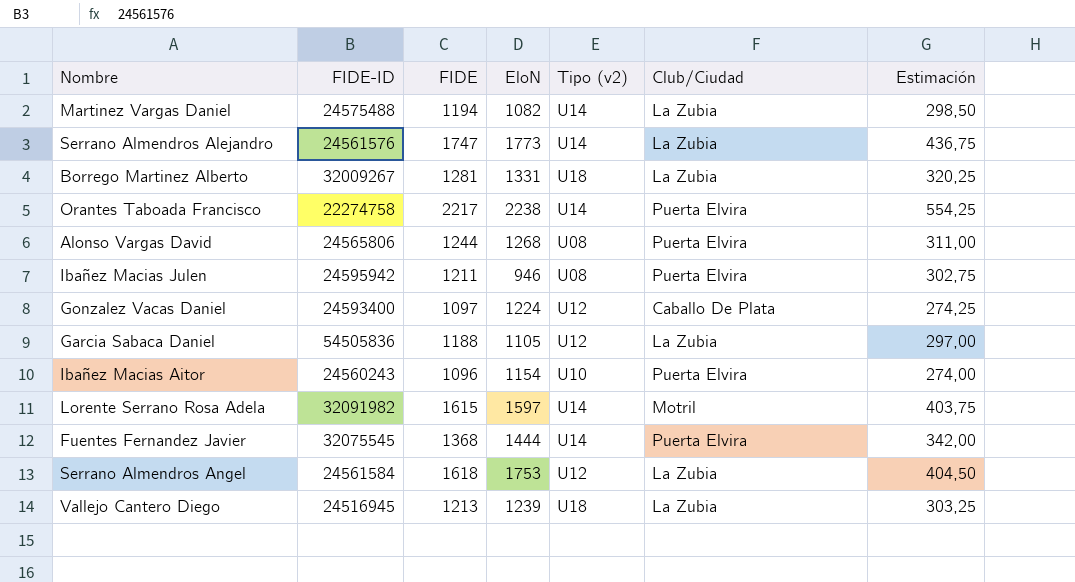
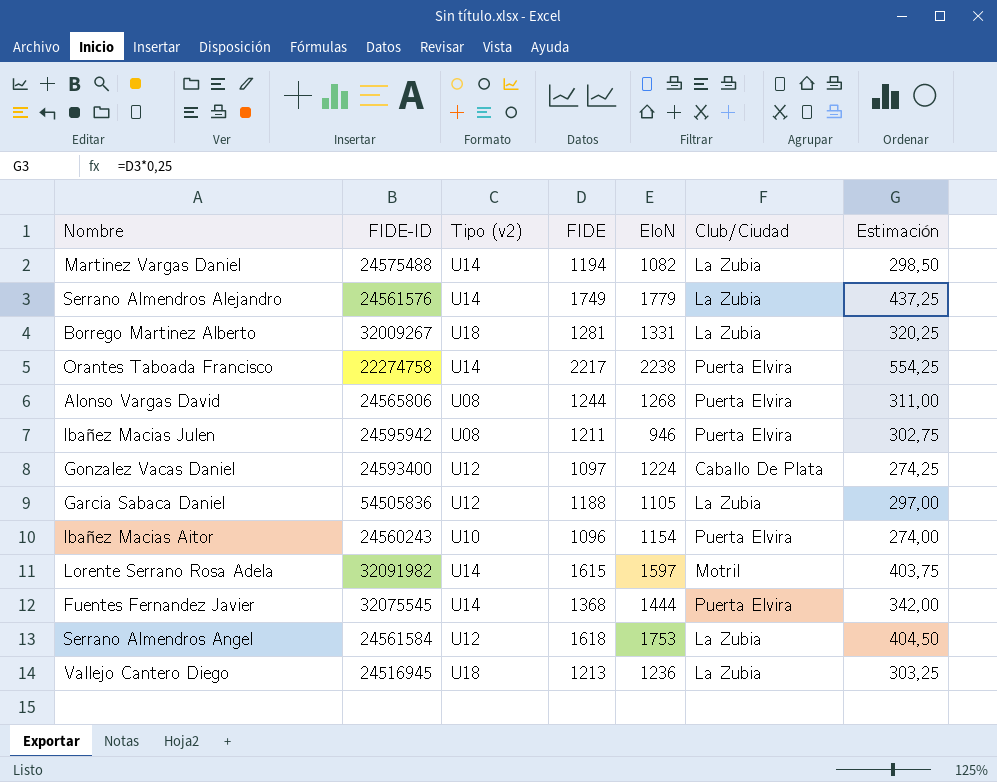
column Tipo (v2) | position: 5 -> 3
Serrano Almendros Alejandro | FIDE: 1747 -> 1749
Serrano Almendros Alejandro | EloN: 1773 -> 1779
Serrano Almendros Alejandro | Estimación: 436,75 -> 437,25
Vallejo Cantero Diego | EloN: 1239 -> 1236

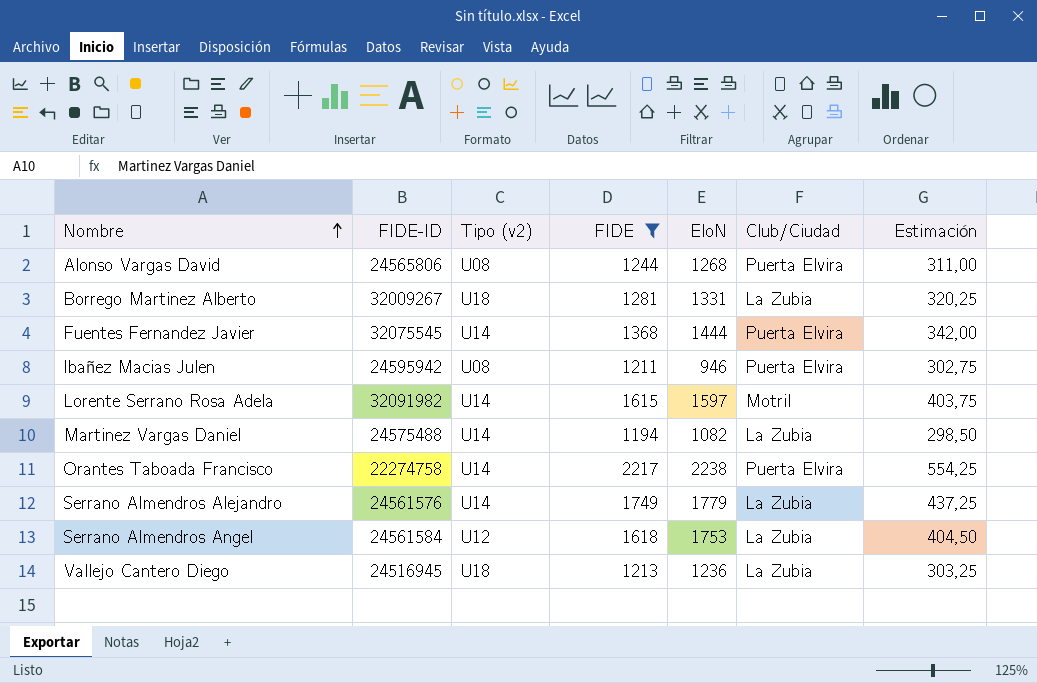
filter: none -> FIDE >= 1194
row order: none -> Nombre ascending

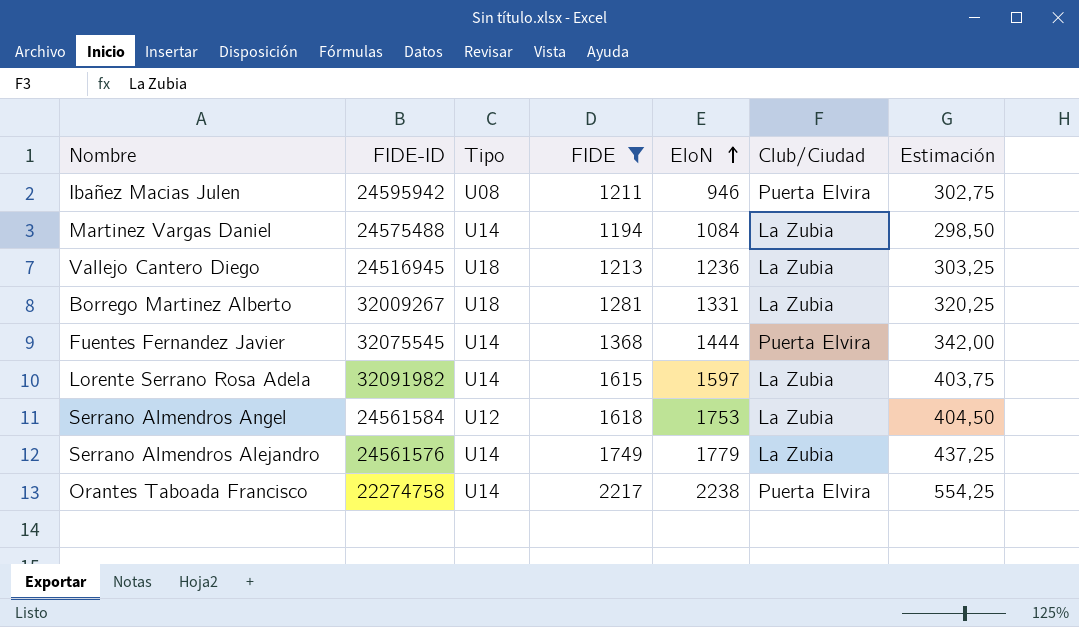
row order: Nombre ascending -> EloN ascending
column name: Tipo (v2) -> Tipo
row Alonso Vargas David: 24565806 | U08 | 1244 | 1268 | Puerta Elvira | 311,00 -> none
Martinez Vargas Daniel | EloN: 1082 -> 1084
Lorente Serrano Rosa Adela | Club/Ciudad: Motril -> La Zubia

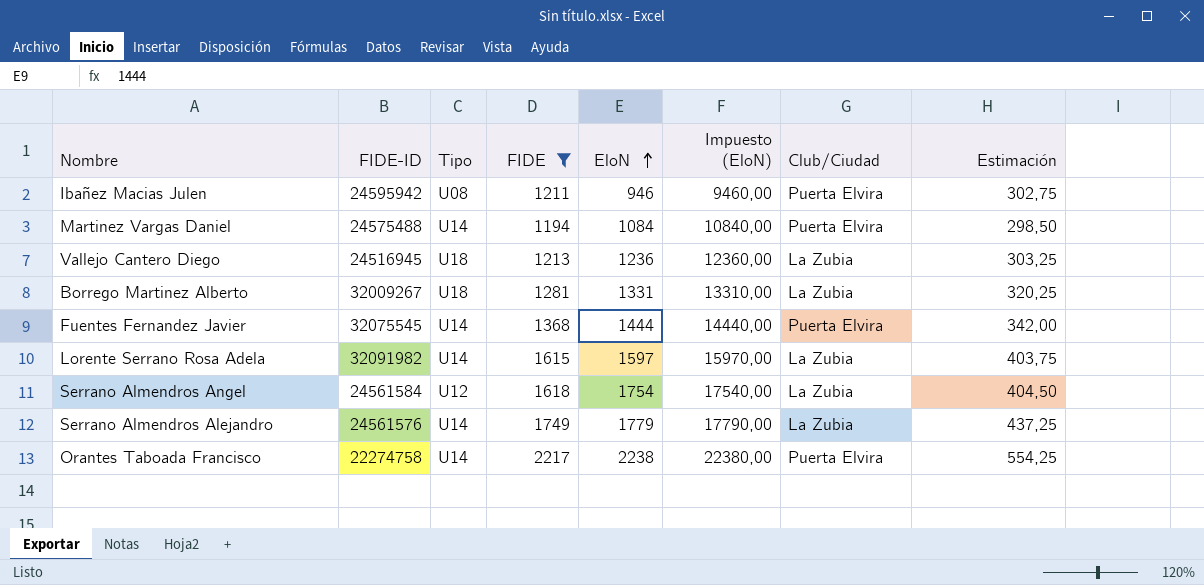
column Impuesto (EloN) | formula: none -> [EloN] * 10
Martinez Vargas Daniel | Club/Ciudad: La Zubia -> Puerta Elvira
Serrano Almendros Angel | EloN: 1753 -> 1754

